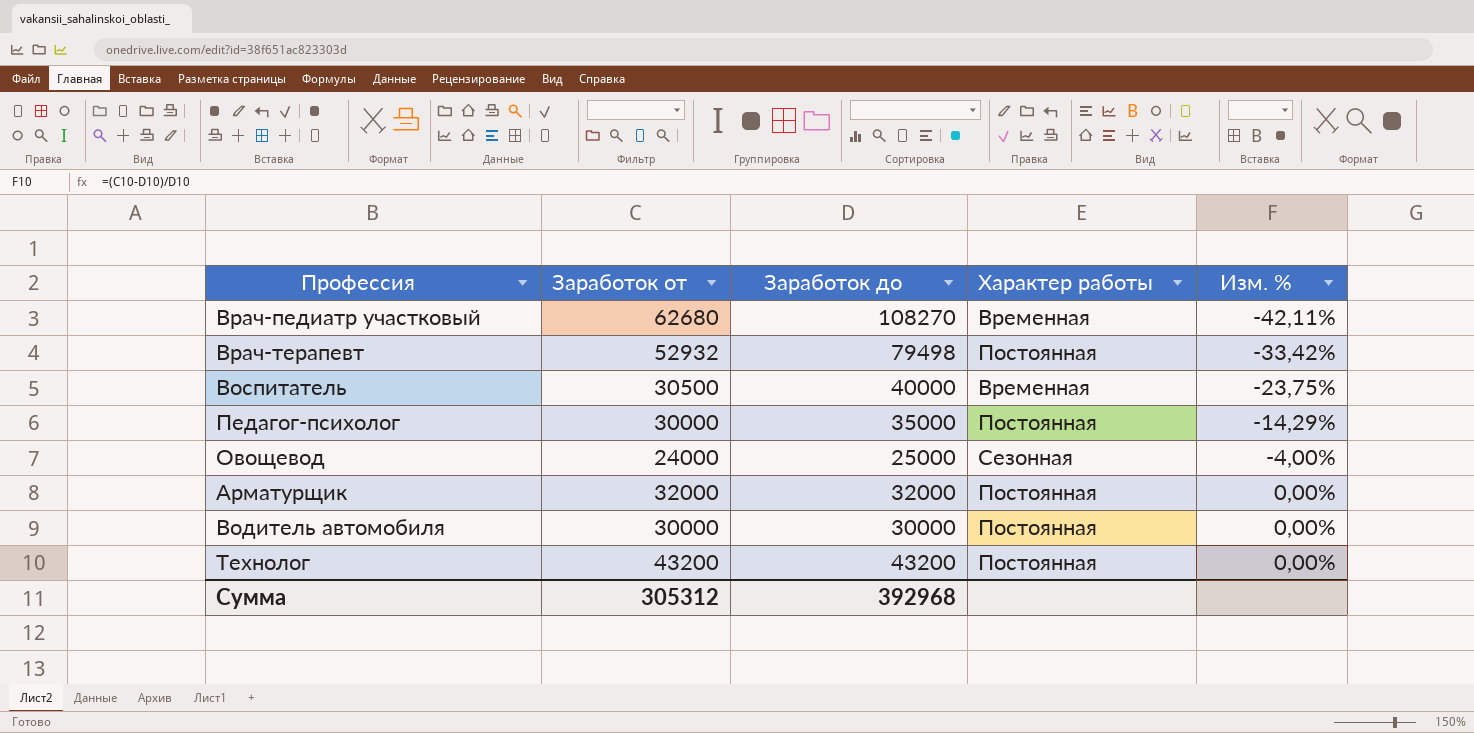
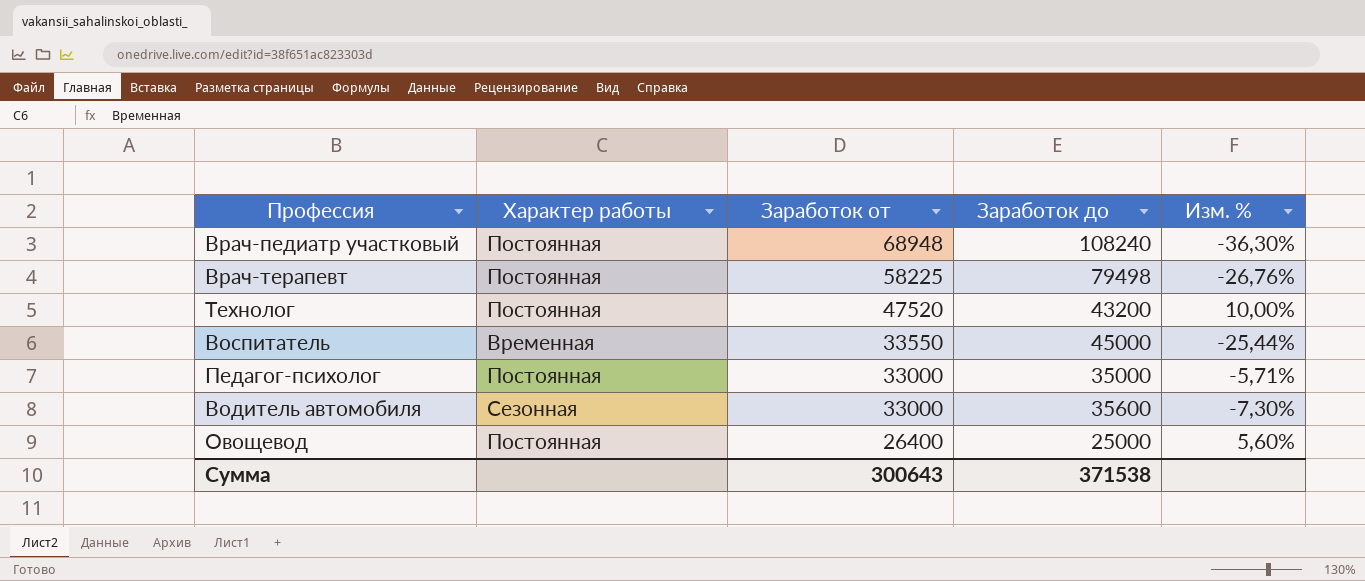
row order: Изм. % ascending -> Заработок от descending
column Характер работы | position: 4 -> 2
row Арматурщик: 32000 | 32000 | Постоянная | 0,00% -> none
Врач-педиатр участковый | Характер работы: Временная -> Постоянная
Врач-педиатр участковый | Заработок от: 62680 -> 68948
Врач-педиатр участковый | Заработок до: 108270 -> 108240
Врач-педиатр участковый | Изм. %: -42,11% -> -36,30%
Врач-терапевт | Заработок от: 52932 -> 58225
Врач-терапевт | Изм. %: -33,42% -> -26,76%
Технолог | Заработок от: 43200 -> 47520
Технолог | Изм. %: 0,00% -> 10,00%
Воспитатель | Заработок от: 30500 -> 33550
Воспитатель | Заработок до: 40000 -> 45000
Воспитатель | Изм. %: -23,75% -> -25,44%
Педагог-психолог | Заработок от: 30000 -> 33000
Педагог-психолог | Изм. %: -14,29% -> -5,71%
Водитель автомобиля | Характер работы: Постоянная -> Сезонная
Водитель автомобиля | Заработок от: 30000 -> 33000
Водитель автомобиля | Заработок до: 30000 -> 35600
Водитель автомобиля | Изм. %: 0,00% -> -7,30%
Овощевод | Характер работы: Сезонная -> Постоянная
Овощевод | Заработок от: 24000 -> 26400
Овощевод | Изм. %: -4,00% -> 5,60%
Сумма | Заработок от: 305312 -> 300643
Сумма | Заработок до: 392968 -> 371538

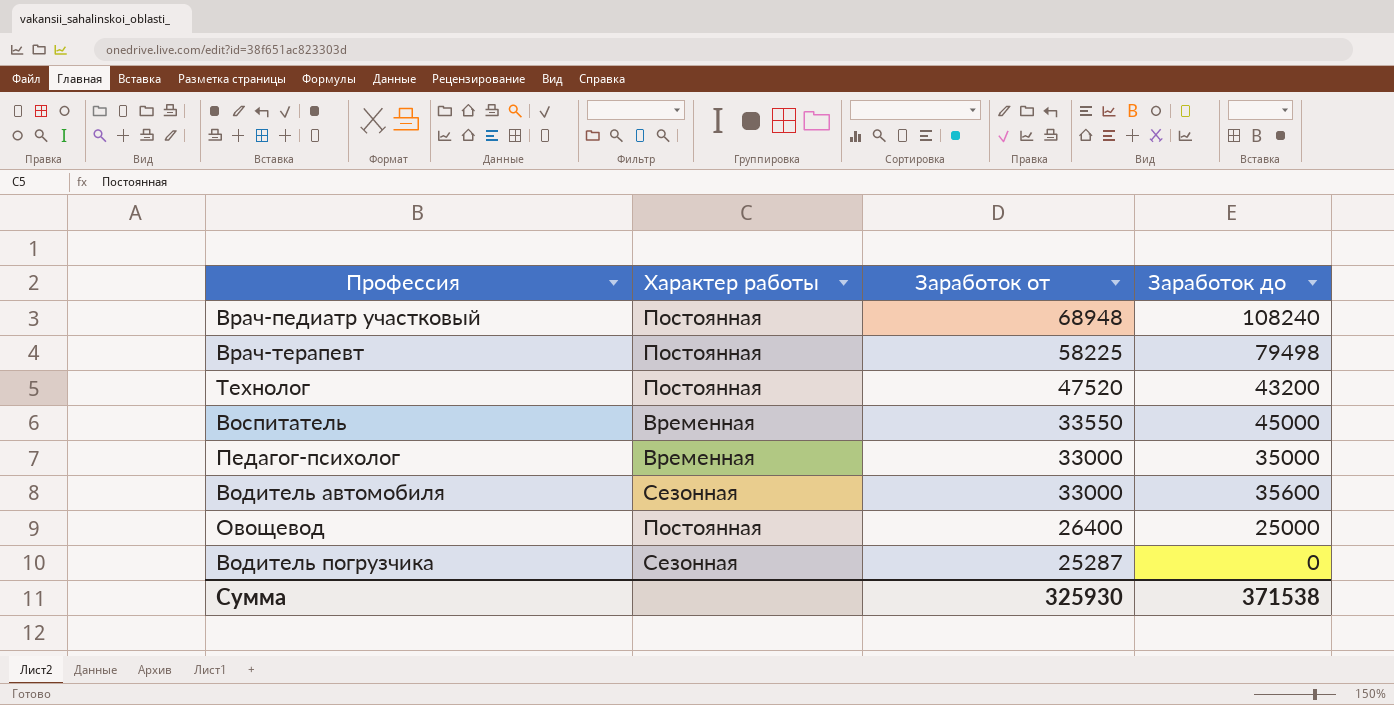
column Изм. % | formula: ([Заработок от] - [Заработок до]) / [Заработок до] -> none
Педагог-психолог | Характер работы: Постоянная -> Временная
row Водитель погрузчика: none -> Сезонная | 25287 | 0
Сумма | Заработок от: 300643 -> 325930

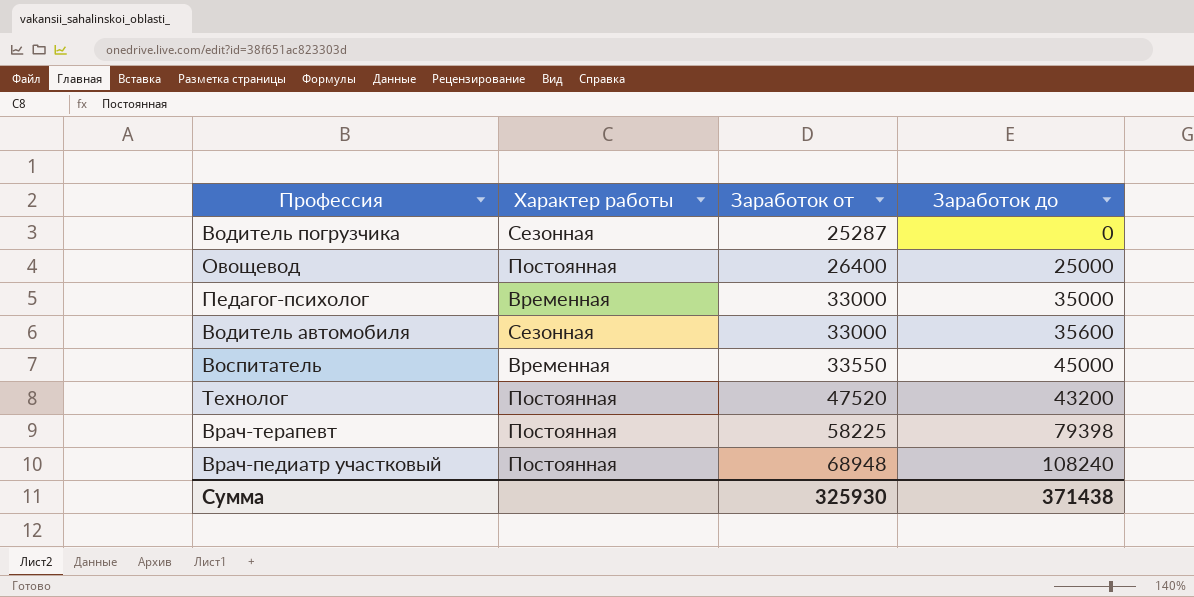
row order: Заработок от descending -> Заработок от ascending
Врач-терапевт | Заработок до: 79498 -> 79398
Сумма | Заработок до: 371538 -> 371438

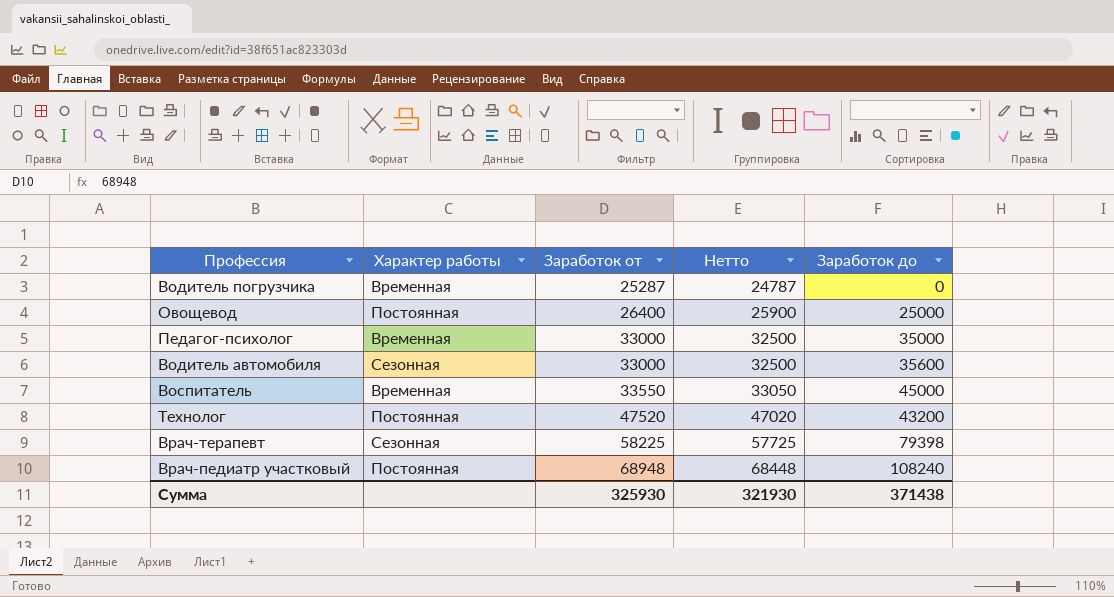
column Нетто | formula: none -> [Заработок от] - 500
Водитель погрузчика | Характер работы: Сезонная -> Временная
Врач-терапевт | Характер работы: Постоянная -> Сезонная

